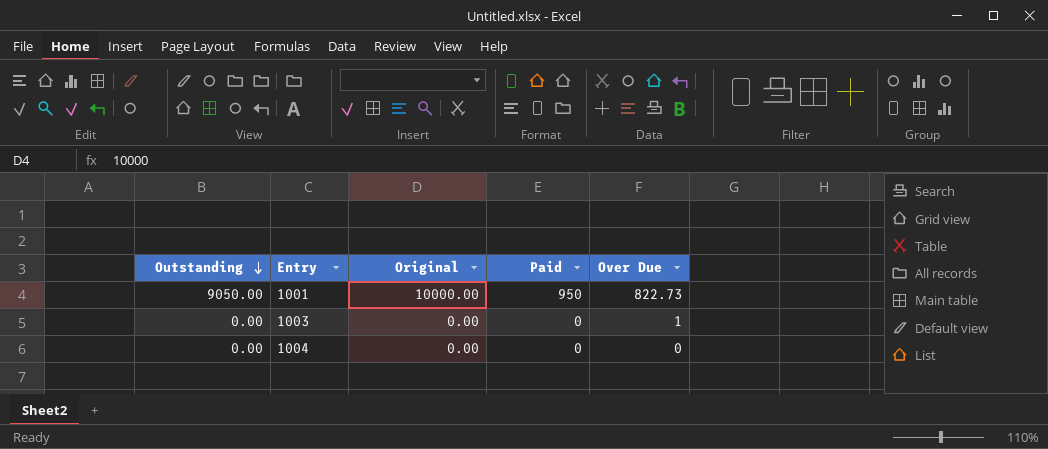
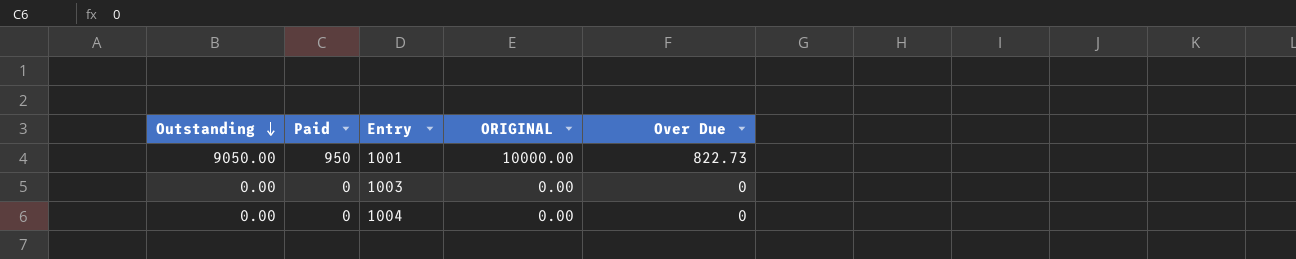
column Paid | position: 4 -> 2
column name: Original -> ORIGINAL
1003 | Over Due: 1 -> 0

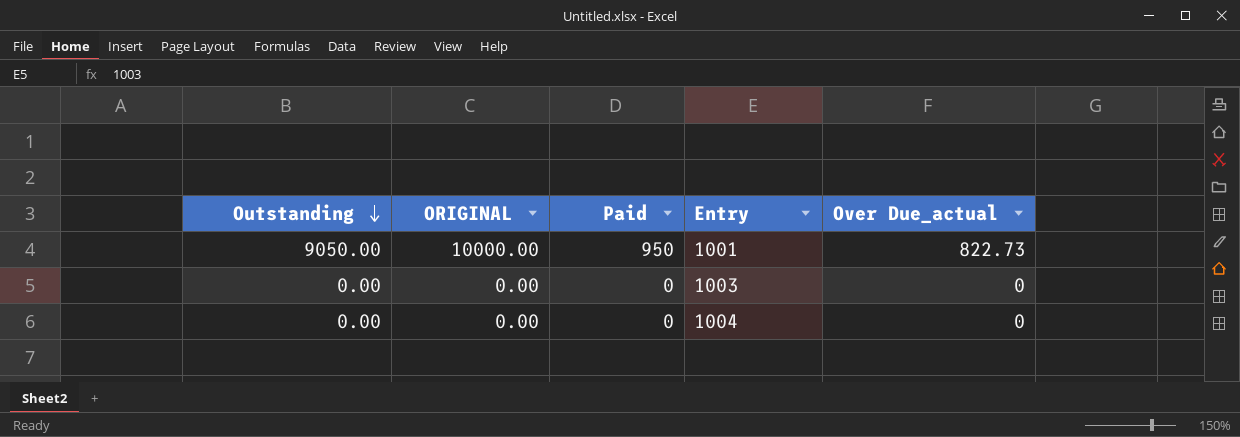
column ORIGINAL | position: 4 -> 2
column name: Over Due -> Over Due_actual

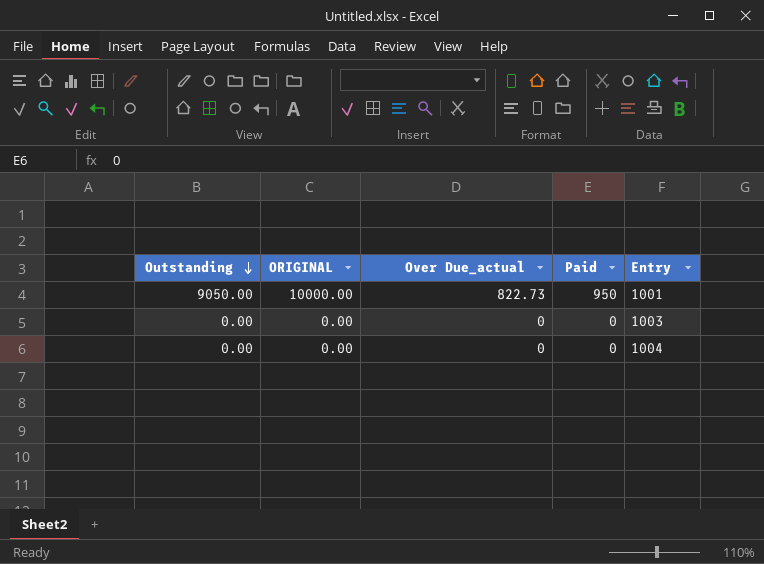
column Over Due_actual | position: 5 -> 3

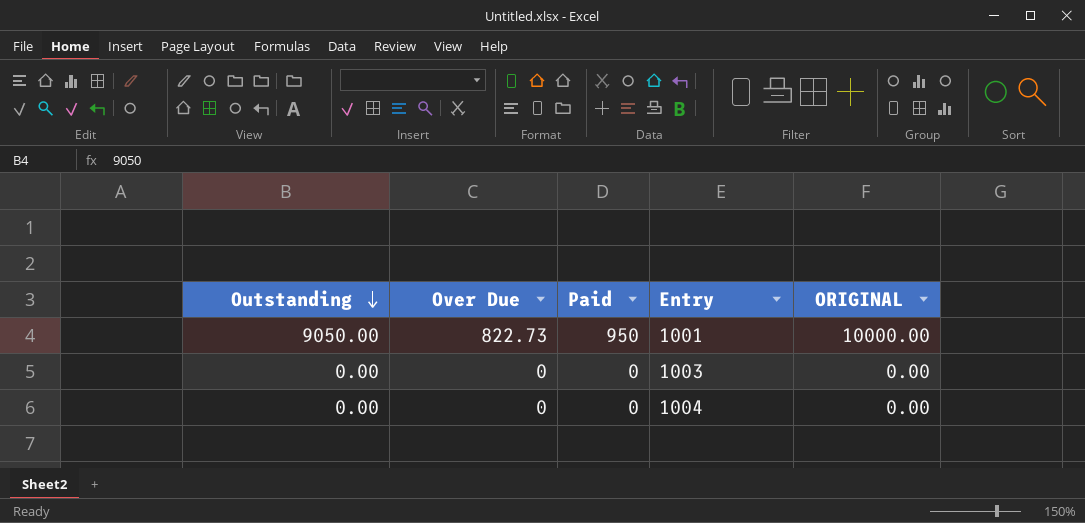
column name: Over Due_actual -> Over Due
column ORIGINAL | position: 2 -> 5

